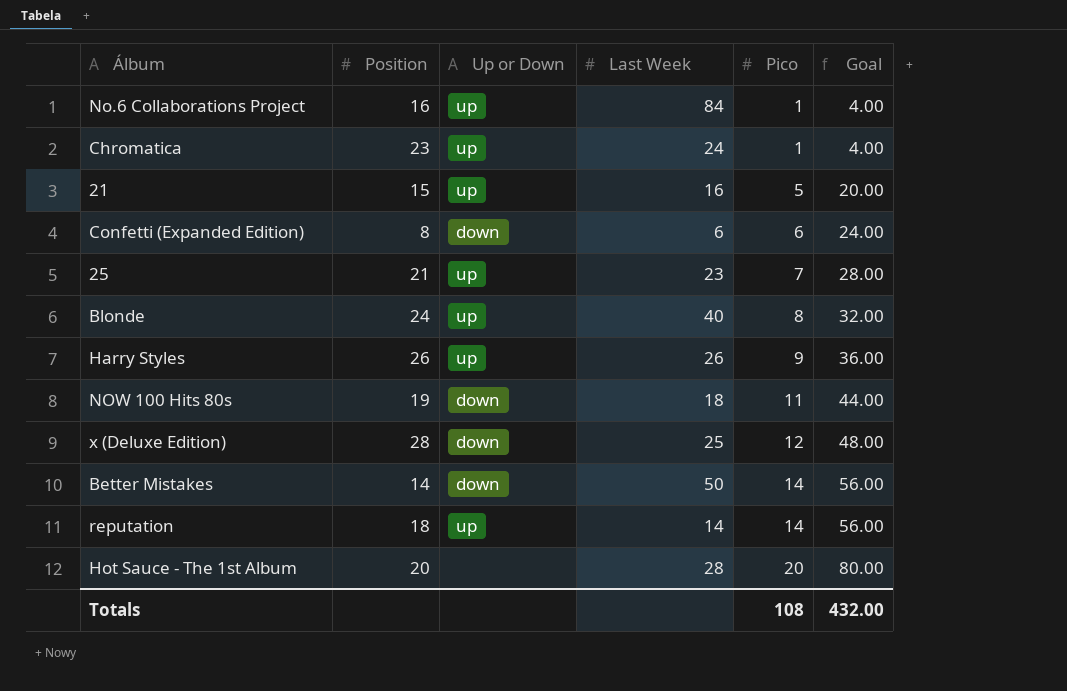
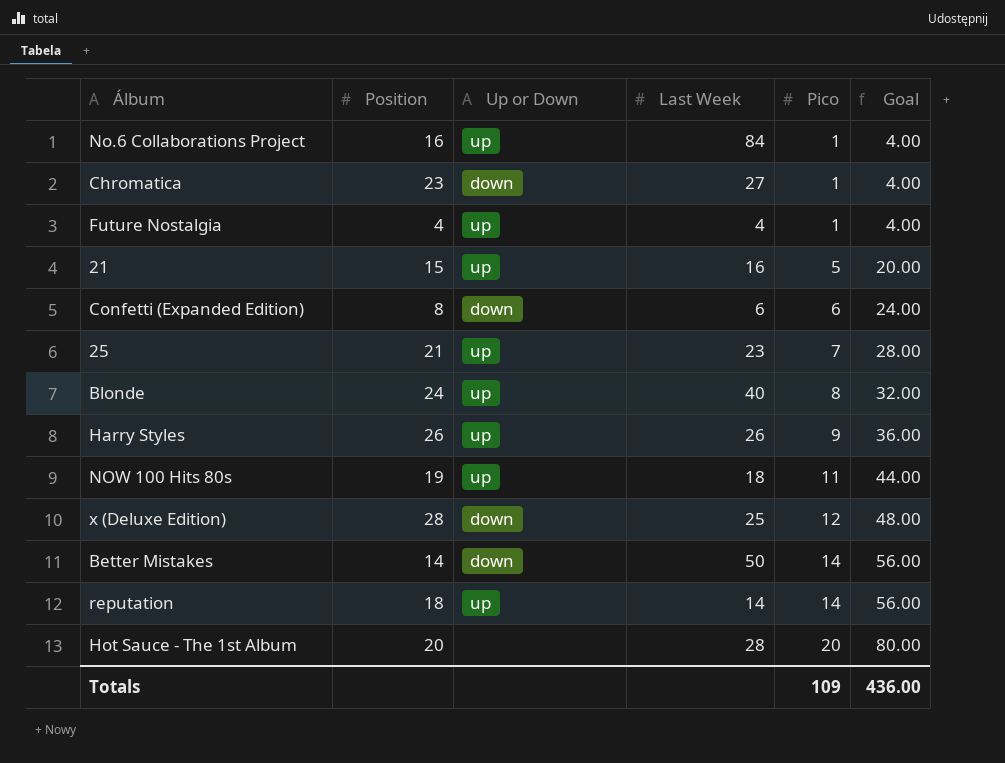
Chromatica | Up or Down: up -> down
Chromatica | Last Week: 24 -> 27
row Future Nostalgia: none -> 4 | up | 4 | 1 | 4.00
NOW 100 Hits 80s | Up or Down: down -> up
Totals | Pico: 108 -> 109
Totals | Goal: 432.00 -> 436.00

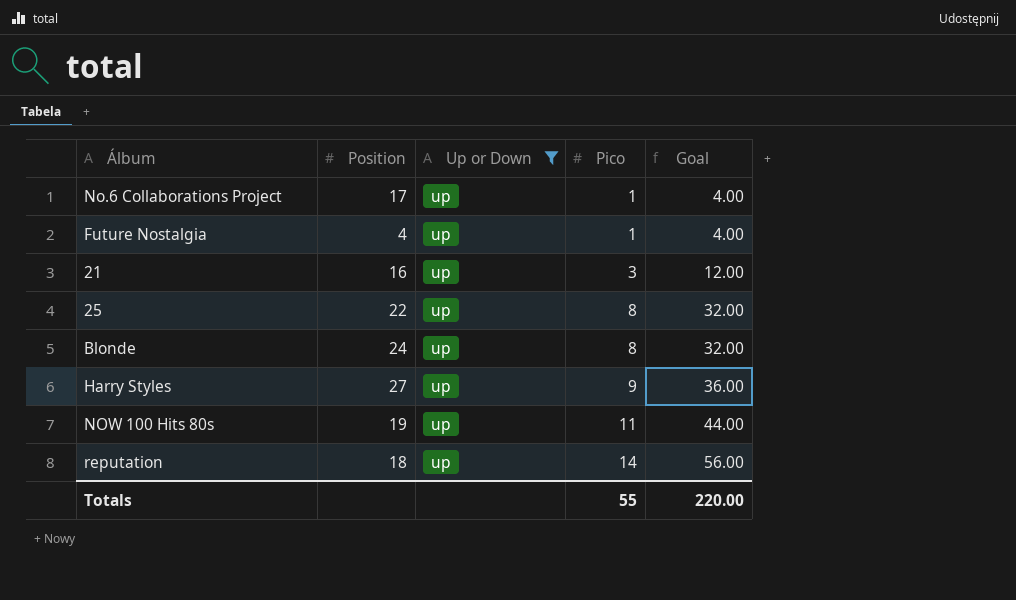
filter: none -> Up or Down = up
column Last Week | position: 4 -> none
No.6 Collaborations Project | Position: 16 -> 17
21 | Position: 15 -> 16
21 | Pico: 5 -> 3
21 | Goal: 20.00 -> 12.00
25 | Position: 21 -> 22
25 | Pico: 7 -> 8
25 | Goal: 28.00 -> 32.00
Harry Styles | Position: 26 -> 27
Totals | Pico: 109 -> 55
Totals | Goal: 436.00 -> 220.00

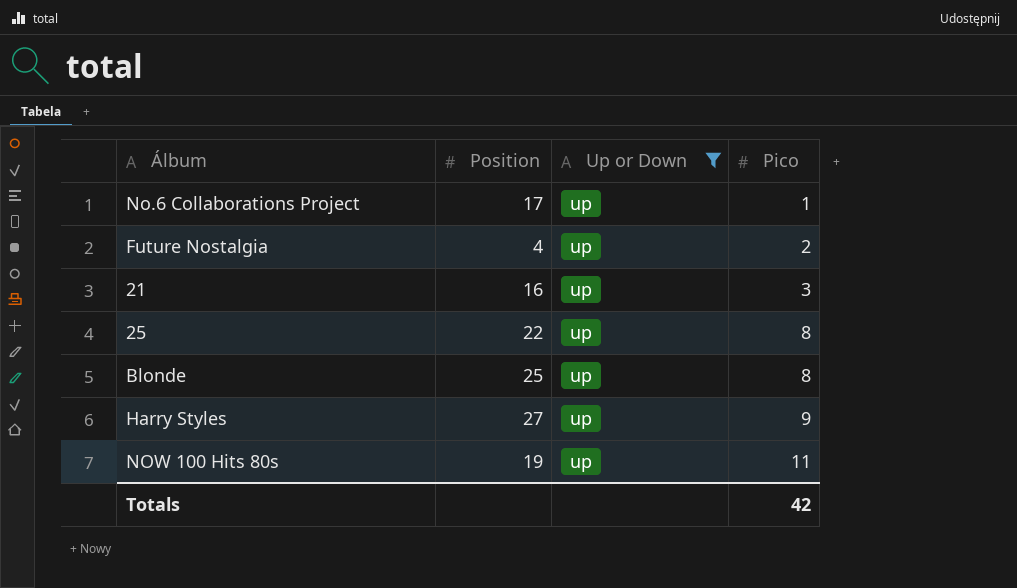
column Goal | formula: [Pico] * 4 -> none
row reputation: 18 | up | 14 | 56.00 -> none
Future Nostalgia | Pico: 1 -> 2
Blonde | Position: 24 -> 25
Totals | Pico: 55 -> 42

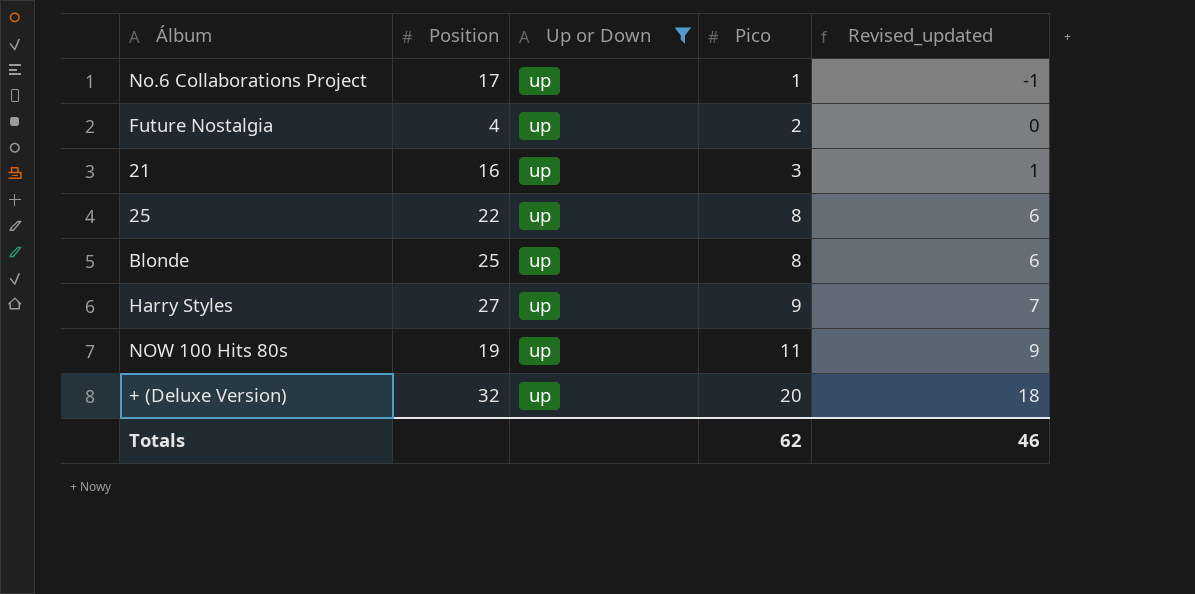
column Revised_updated | formula: none -> [Pico] - 2
row + (Deluxe Version): none -> 32 | up | 20 | 18
Totals | Pico: 42 -> 62

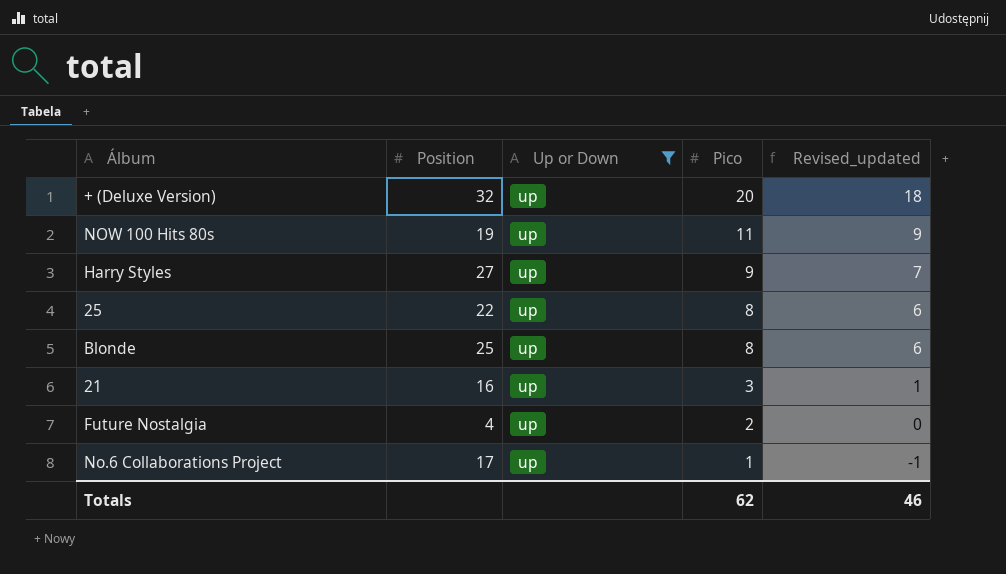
row order: Pico ascending -> Pico descending

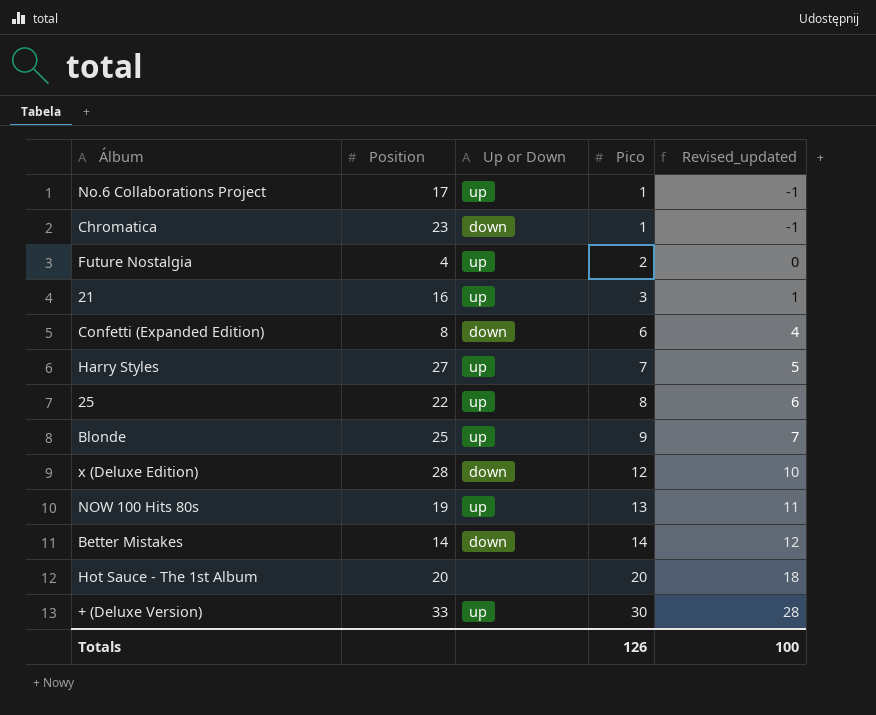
filter: Up or Down = up -> none
row order: Pico descending -> Pico ascending
Harry Styles | Pico: 9 -> 7
Harry Styles | Revised_updated: 7 -> 5
Blonde | Pico: 8 -> 9
Blonde | Revised_updated: 6 -> 7
NOW 100 Hits 80s | Pico: 11 -> 13
NOW 100 Hits 80s | Revised_updated: 9 -> 11
+ (Deluxe Version) | Position: 32 -> 33
+ (Deluxe Version) | Pico: 20 -> 30
+ (Deluxe Version) | Revised_updated: 18 -> 28
Totals | Pico: 62 -> 126
Totals | Revised_updated: 46 -> 100

